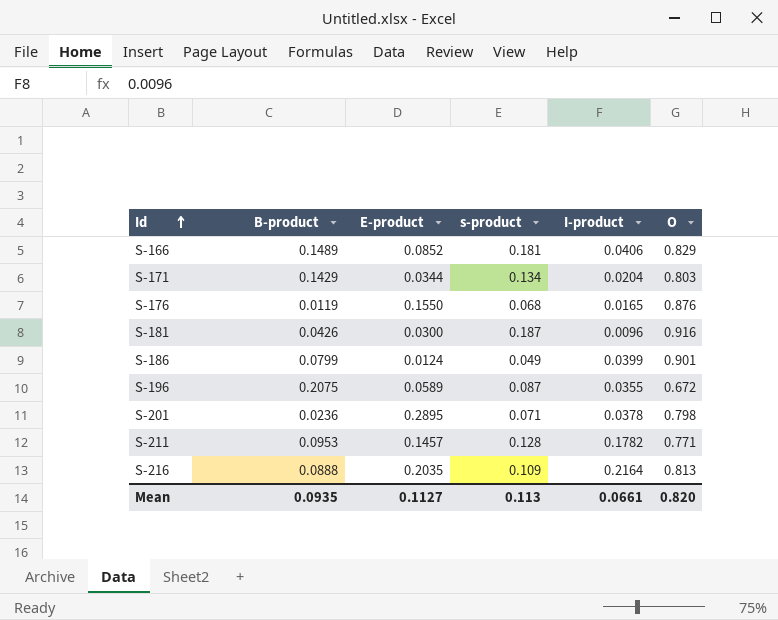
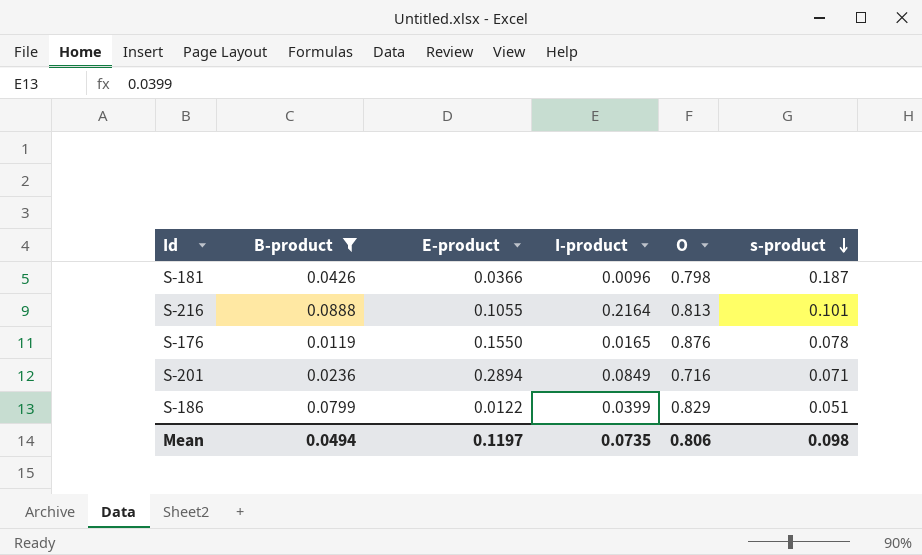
filter: none -> B-product <= 0.0888
row order: Id ascending -> s-product descending
column s-product | position: 4 -> 6
S-181 | E-product: 0.0300 -> 0.0366
S-181 | O: 0.916 -> 0.798
S-216 | E-product: 0.2035 -> 0.1055
S-216 | s-product: 0.109 -> 0.101
S-176 | s-product: 0.068 -> 0.078
S-201 | E-product: 0.2895 -> 0.2894
S-201 | I-product: 0.0378 -> 0.0849
S-201 | O: 0.798 -> 0.716
S-186 | E-product: 0.0124 -> 0.0122
S-186 | O: 0.901 -> 0.829
S-186 | s-product: 0.049 -> 0.051
Mean | B-product: 0.0935 -> 0.0494
Mean | E-product: 0.1127 -> 0.1197
Mean | I-product: 0.0661 -> 0.0735
Mean | O: 0.820 -> 0.806
Mean | s-product: 0.113 -> 0.098

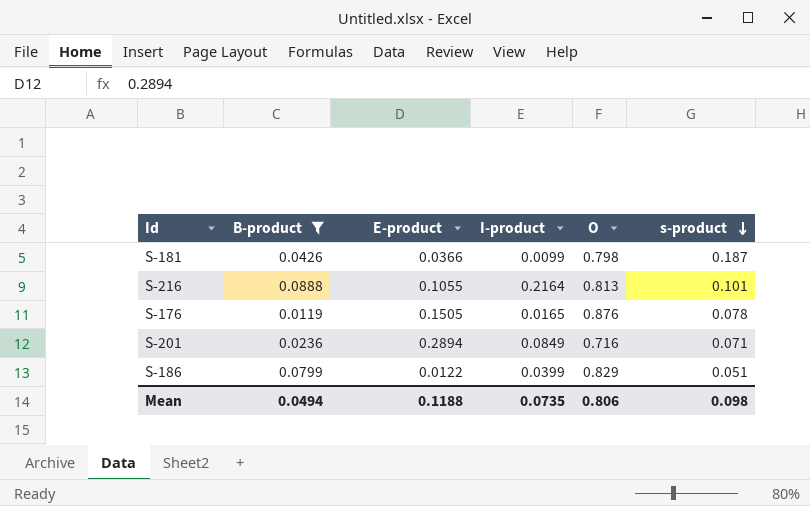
S-181 | I-product: 0.0096 -> 0.0099
S-176 | E-product: 0.1550 -> 0.1505
Mean | E-product: 0.1197 -> 0.1188

